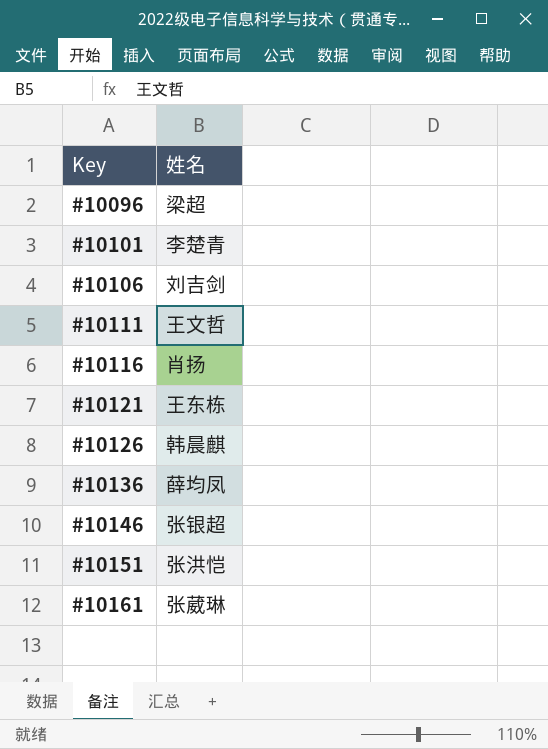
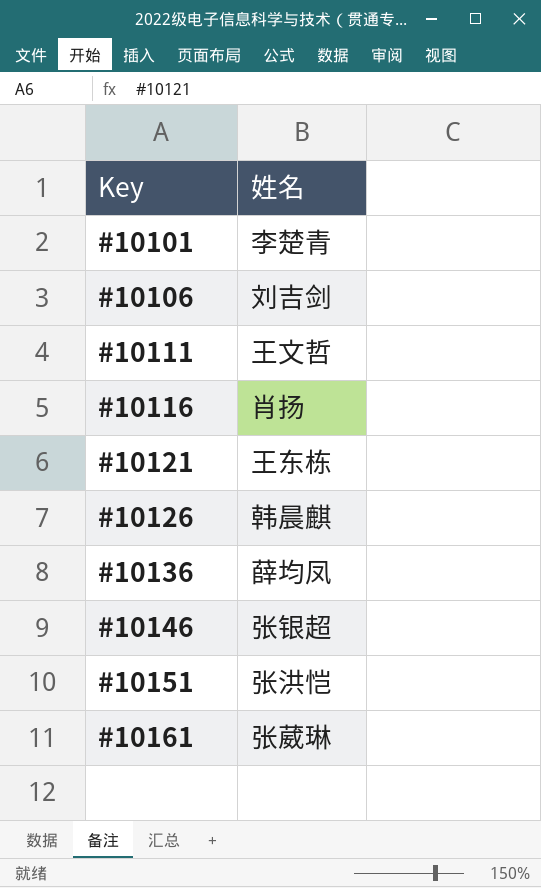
row #10096: 梁超 -> none

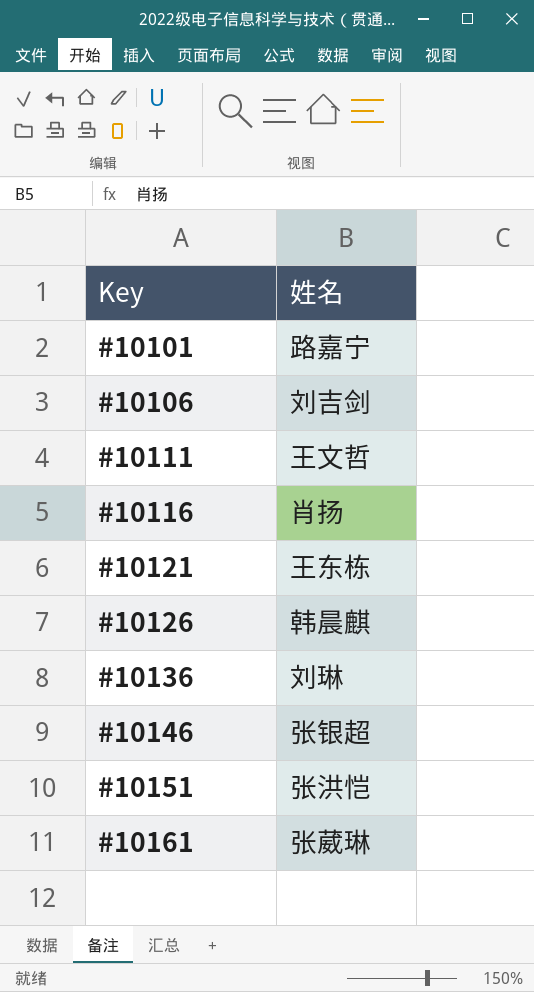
#10101 | 姓名: 李楚青 -> 路嘉宁
#10136 | 姓名: 薛均凤 -> 刘琳

